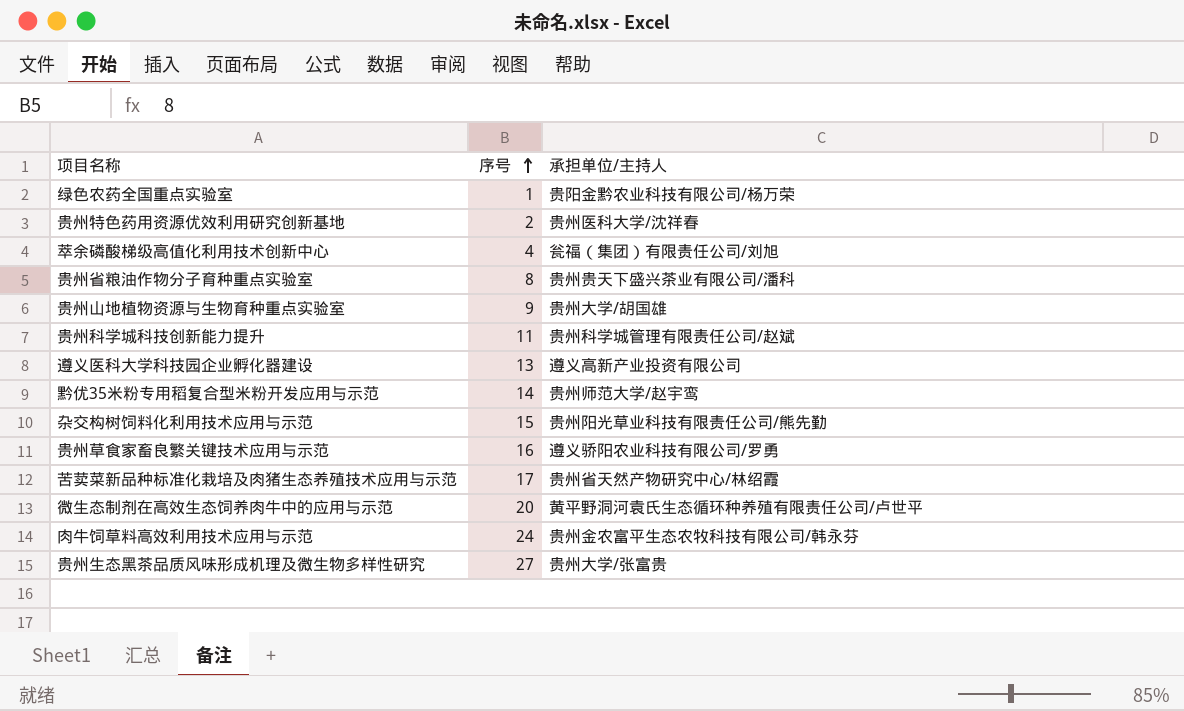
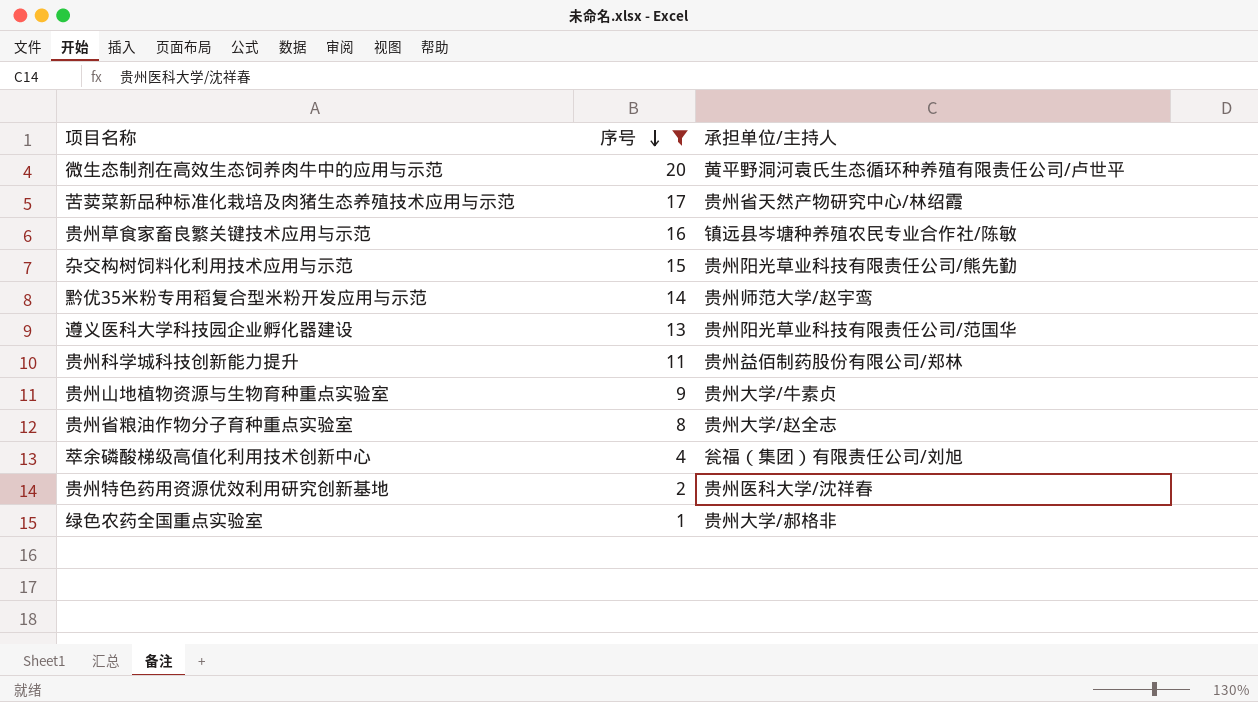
filter: none -> 序号 <= 20
row order: 序号 ascending -> 序号 descending
贵州草食家畜良繁关键技术应用与示范 | 承担单位/主持人: 遵义骄阳农业科技有限公司/罗勇 -> 镇远县岑塘种养殖农民专业合作社/陈敏
遵义医科大学科技园企业孵化器建设 | 承担单位/主持人: 遵义高新产业投资有限公司 -> 贵州阳光草业科技有限责任公司/范国华
贵州科学城科技创新能力提升 | 承担单位/主持人: 贵州科学城管理有限责任公司/赵斌 -> 贵州益佰制药股份有限公司/郑林
贵州山地植物资源与生物育种重点实验室 | 承担单位/主持人: 贵州大学/胡国雄 -> 贵州大学/牛素贞
贵州省粮油作物分子育种重点实验室 | 承担单位/主持人: 贵州贵天下盛兴茶业有限公司/潘科 -> 贵州大学/赵全志
绿色农药全国重点实验室 | 承担单位/主持人: 贵阳金黔农业科技有限公司/杨万荣 -> 贵州大学/郝格非

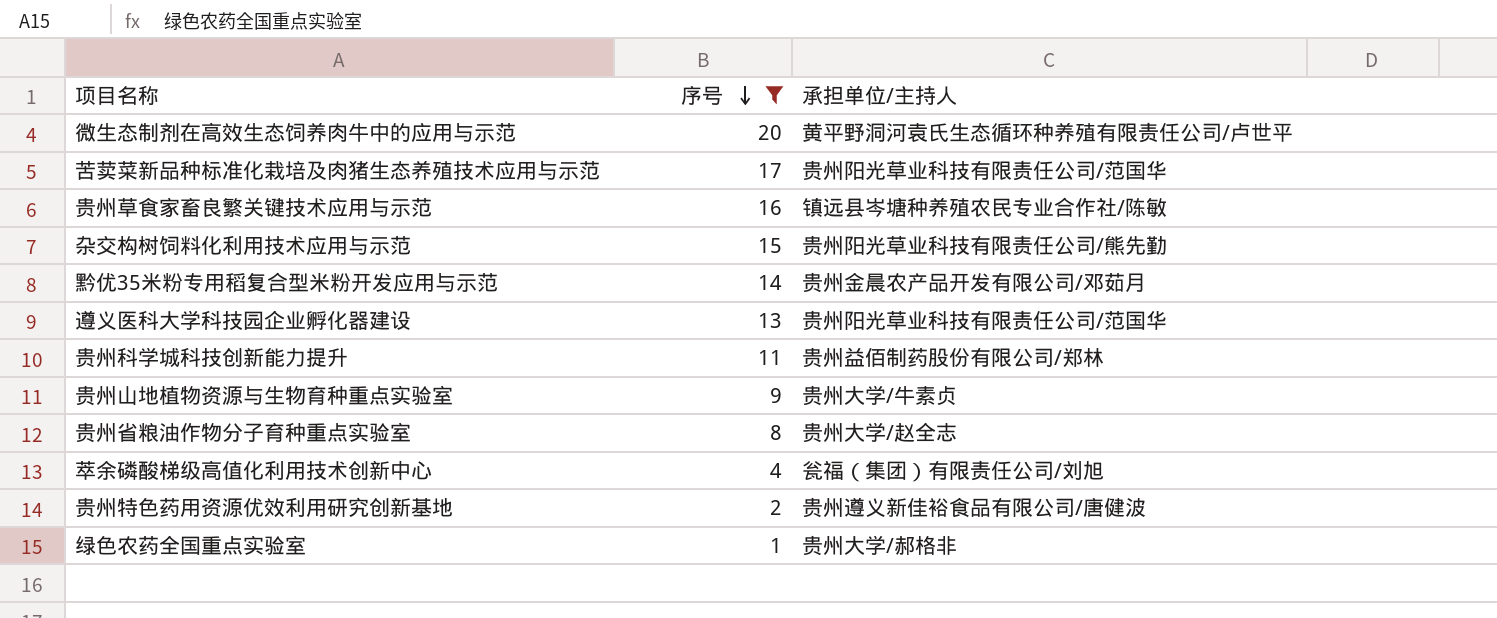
苦荬菜新品种标准化栽培及肉猪生态养殖技术应用与示范 | 承担单位/主持人: 贵州省天然产物研究中心/林绍霞 -> 贵州阳光草业科技有限责任公司/范国华
黔优35米粉专用稻复合型米粉开发应用与示范 | 承担单位/主持人: 贵州师范大学/赵宇鸾 -> 贵州金晨农产品开发有限公司/邓茹月
贵州特色药用资源优效利用研究创新基地 | 承担单位/主持人: 贵州医科大学/沈祥春 -> 贵州遵义新佳裕食品有限公司/唐健波

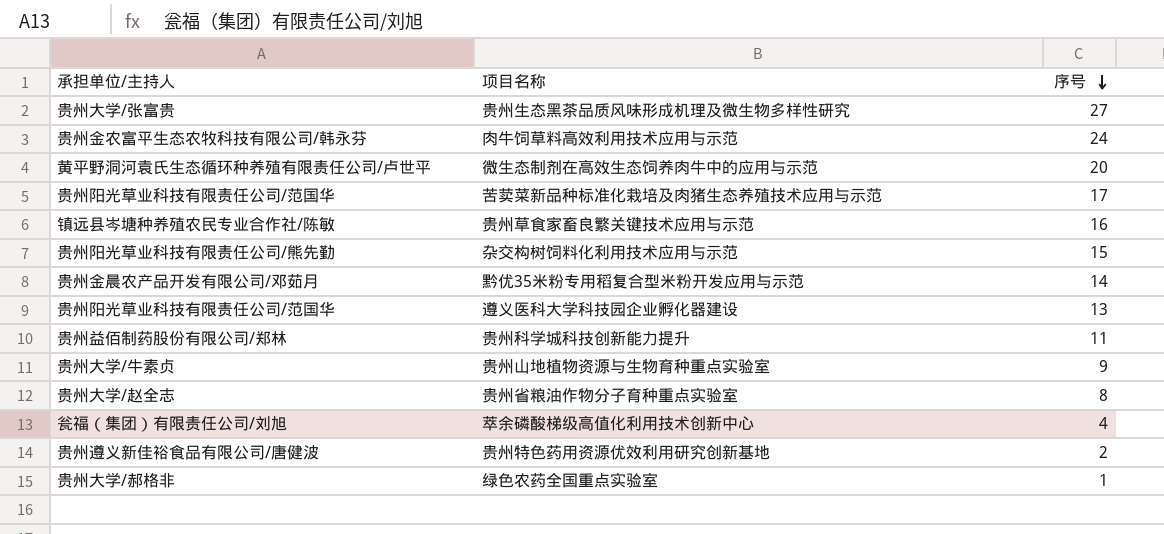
filter: 序号 <= 20 -> none
column 承担单位/主持人 | position: 3 -> 1

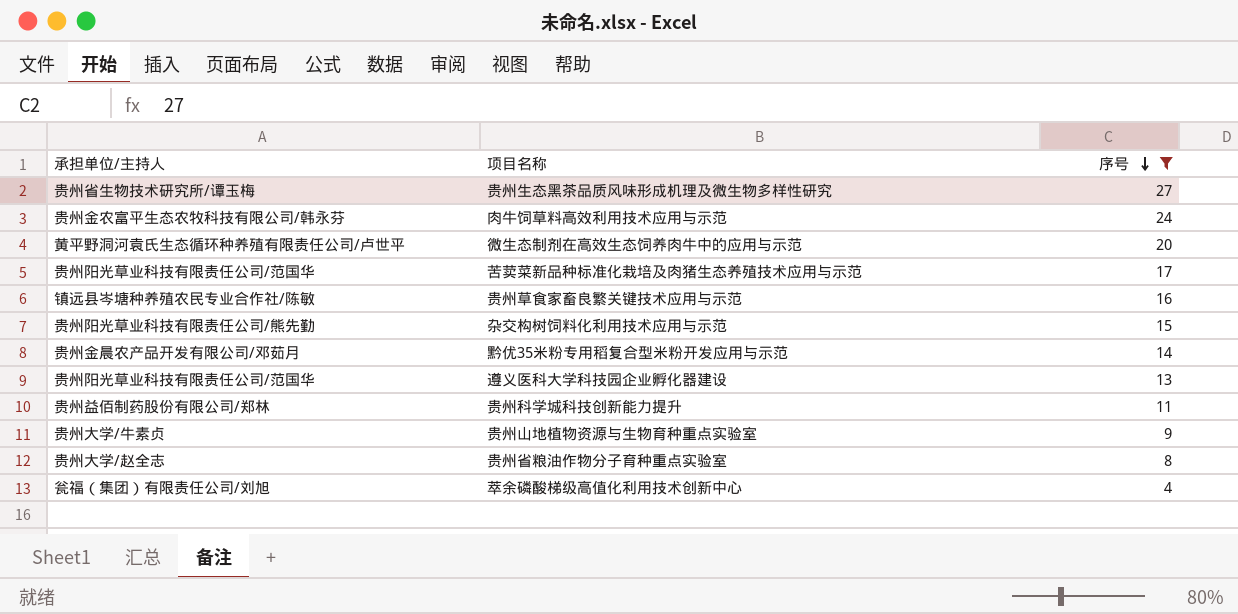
filter: none -> 序号 >= 4
贵州生态黑茶品质风味形成机理及微生物多样性研究 | 承担单位/主持人: 贵州大学/张富贵 -> 贵州省生物技术研究所/谭玉梅

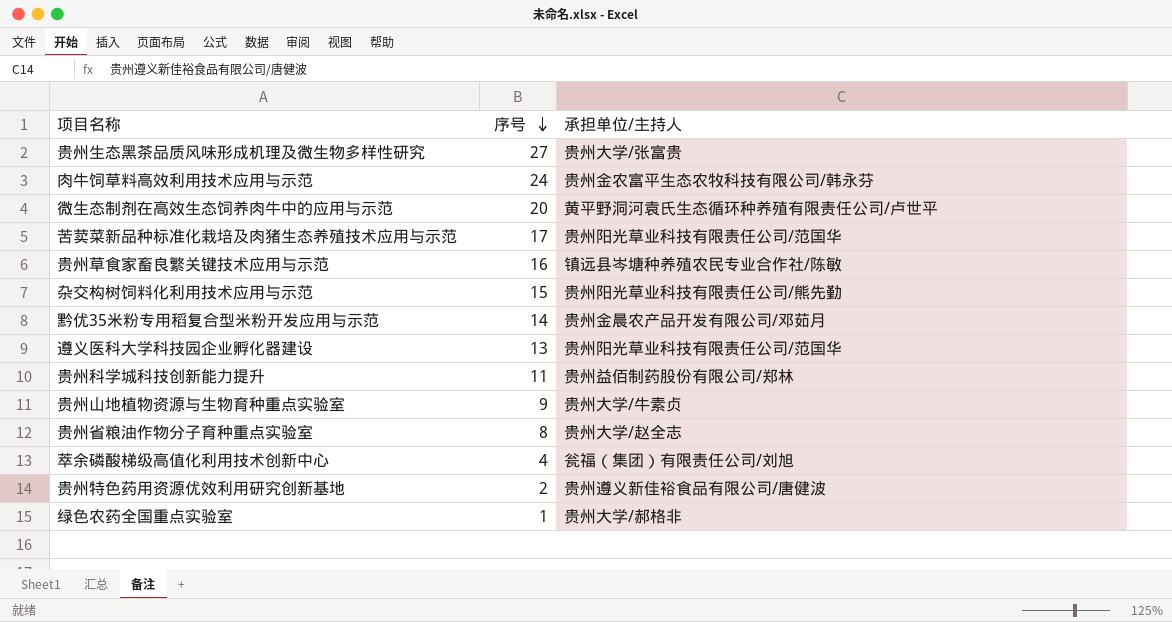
filter: 序号 >= 4 -> none
column 承担单位/主持人 | position: 1 -> 3
贵州生态黑茶品质风味形成机理及微生物多样性研究 | 承担单位/主持人: 贵州省生物技术研究所/谭玉梅 -> 贵州大学/张富贵

